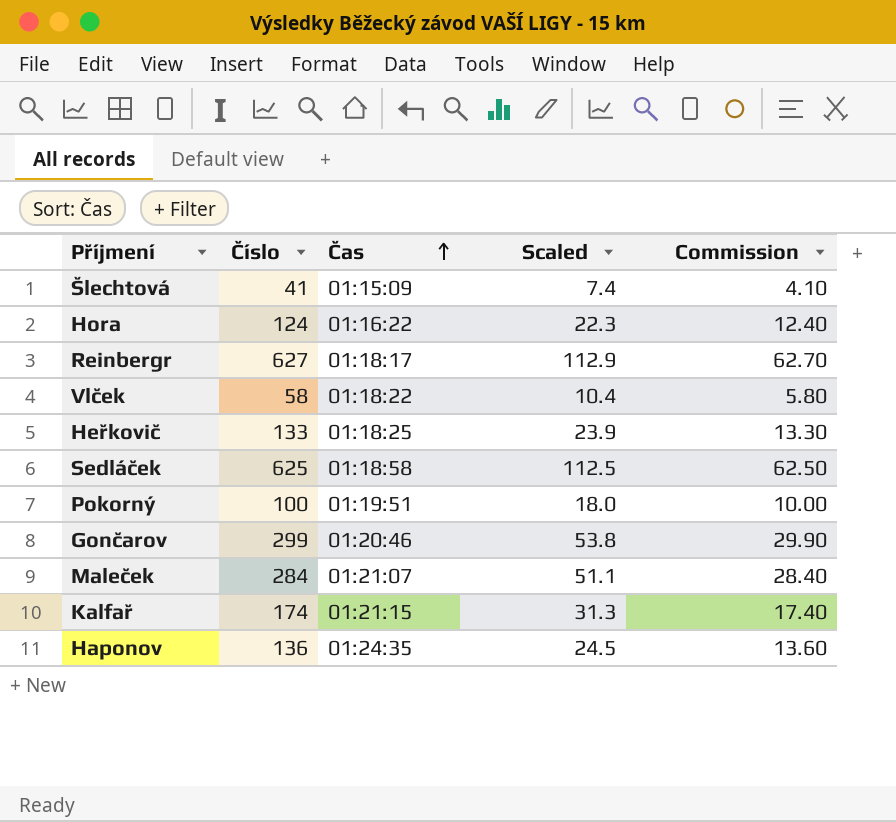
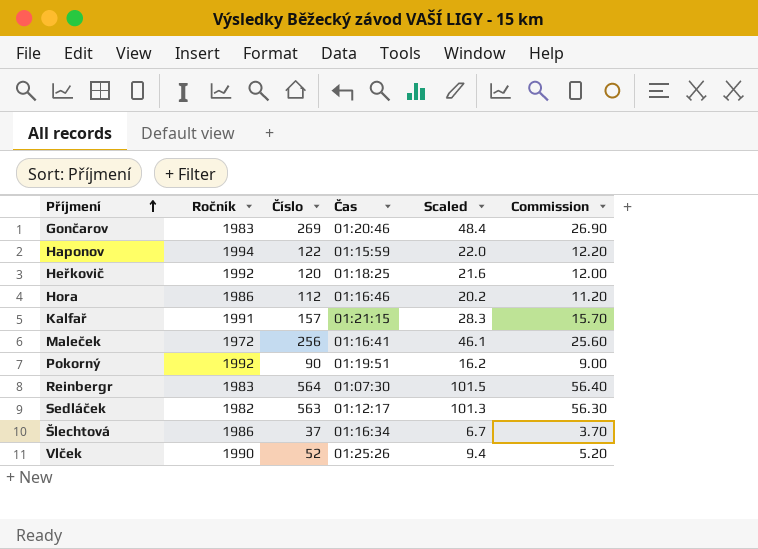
row order: Čas ascending -> Příjmení ascending
column Ročník | position: none -> 2
Gončarov | Číslo: 299 -> 269
Gončarov | Scaled: 53.8 -> 48.4
Gončarov | Commission: 29.90 -> 26.90
Haponov | Číslo: 136 -> 122
Haponov | Čas: 01:24:35 -> 01:15:59
Haponov | Scaled: 24.5 -> 22.0
Haponov | Commission: 13.60 -> 12.20
Heřkovič | Číslo: 133 -> 120
Heřkovič | Scaled: 23.9 -> 21.6
Heřkovič | Commission: 13.30 -> 12.00
Hora | Číslo: 124 -> 112
Hora | Čas: 01:16:22 -> 01:16:46
Hora | Scaled: 22.3 -> 20.2
Hora | Commission: 12.40 -> 11.20
Kalfař | Číslo: 174 -> 157
Kalfař | Scaled: 31.3 -> 28.3
Kalfař | Commission: 17.40 -> 15.70
Maleček | Číslo: 284 -> 256
Maleček | Čas: 01:21:07 -> 01:16:41
Maleček | Scaled: 51.1 -> 46.1
Maleček | Commission: 28.40 -> 25.60
Pokorný | Číslo: 100 -> 90
Pokorný | Scaled: 18.0 -> 16.2
Pokorný | Commission: 10.00 -> 9.00
Reinbergr | Číslo: 627 -> 564
Reinbergr | Čas: 01:18:17 -> 01:07:30
Reinbergr | Scaled: 112.9 -> 101.5
Reinbergr | Commission: 62.70 -> 56.40
Sedláček | Číslo: 625 -> 563
Sedláček | Čas: 01:18:58 -> 01:12:17
Sedláček | Scaled: 112.5 -> 101.3
Sedláček | Commission: 62.50 -> 56.30
Šlechtová | Číslo: 41 -> 37
Šlechtová | Čas: 01:15:09 -> 01:16:34
Šlechtová | Scaled: 7.4 -> 6.7
Šlechtová | Commission: 4.10 -> 3.70
Vlček | Číslo: 58 -> 52
Vlček | Čas: 01:18:22 -> 01:25:26
Vlček | Scaled: 10.4 -> 9.4
Vlček | Commission: 5.80 -> 5.20

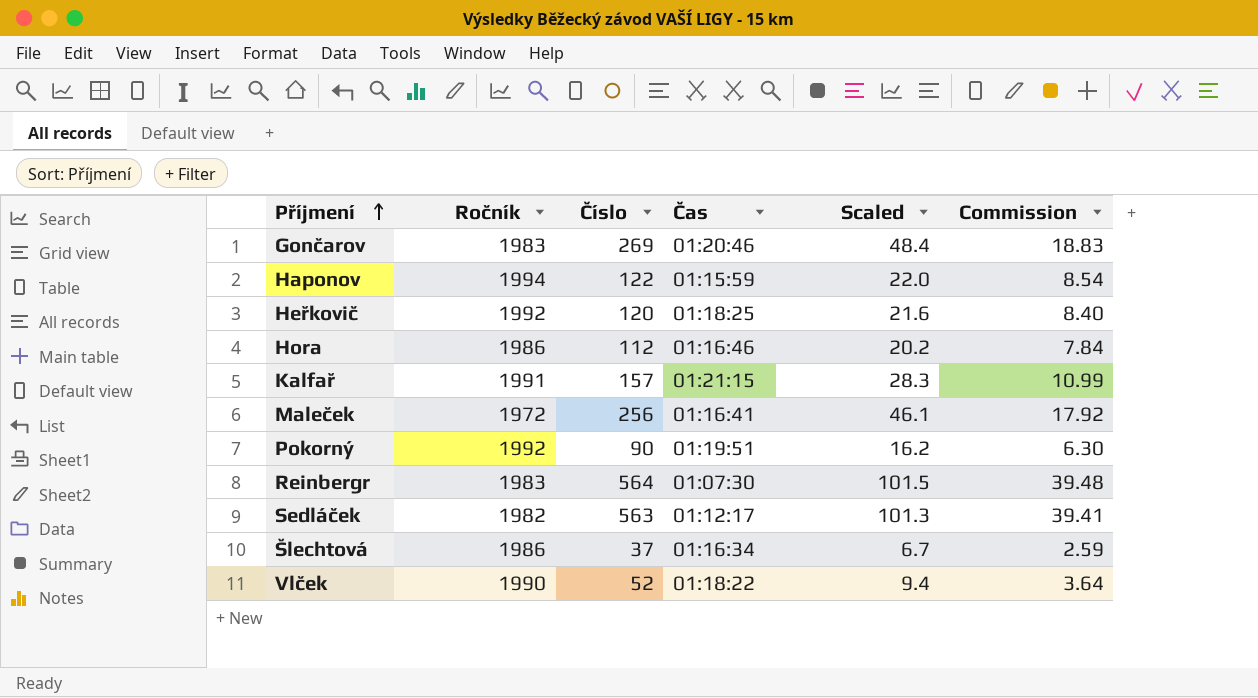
column Commission | formula: [Číslo] * 0.1 -> [Číslo] * 0.07
Vlček | Čas: 01:25:26 -> 01:18:22

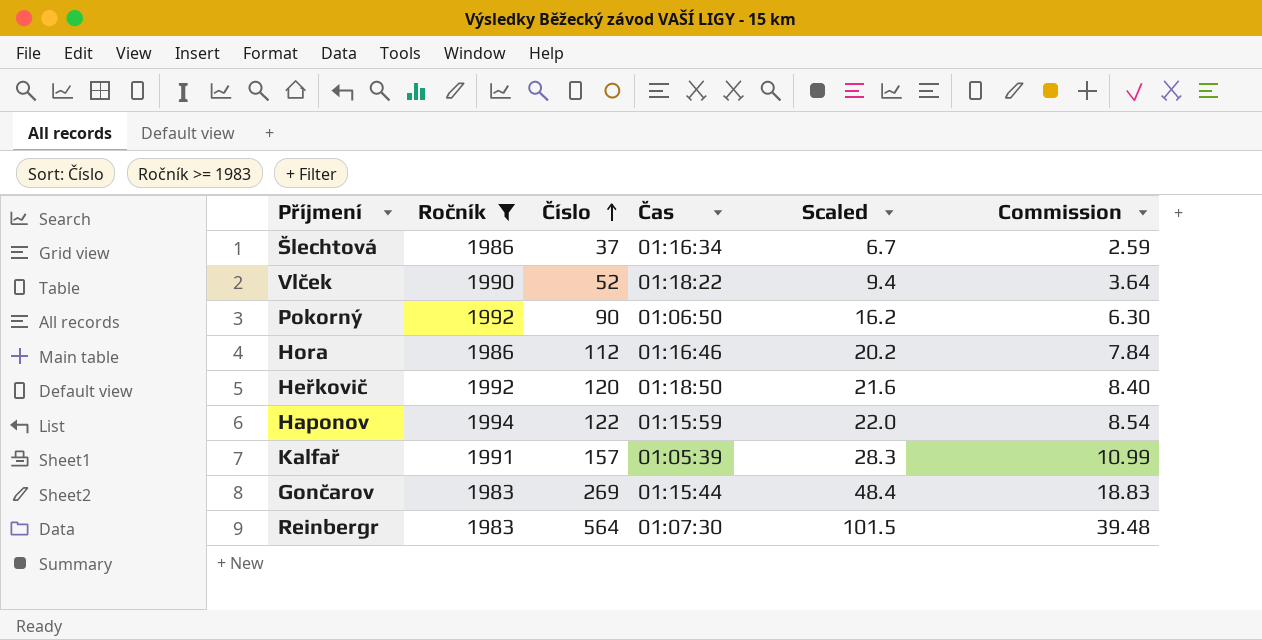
filter: none -> Ročník >= 1983
row order: Příjmení ascending -> Číslo ascending
Pokorný | Čas: 01:19:51 -> 01:06:50
Heřkovič | Čas: 01:18:25 -> 01:18:50
Kalfař | Čas: 01:21:15 -> 01:05:39
Gončarov | Čas: 01:20:46 -> 01:15:44

